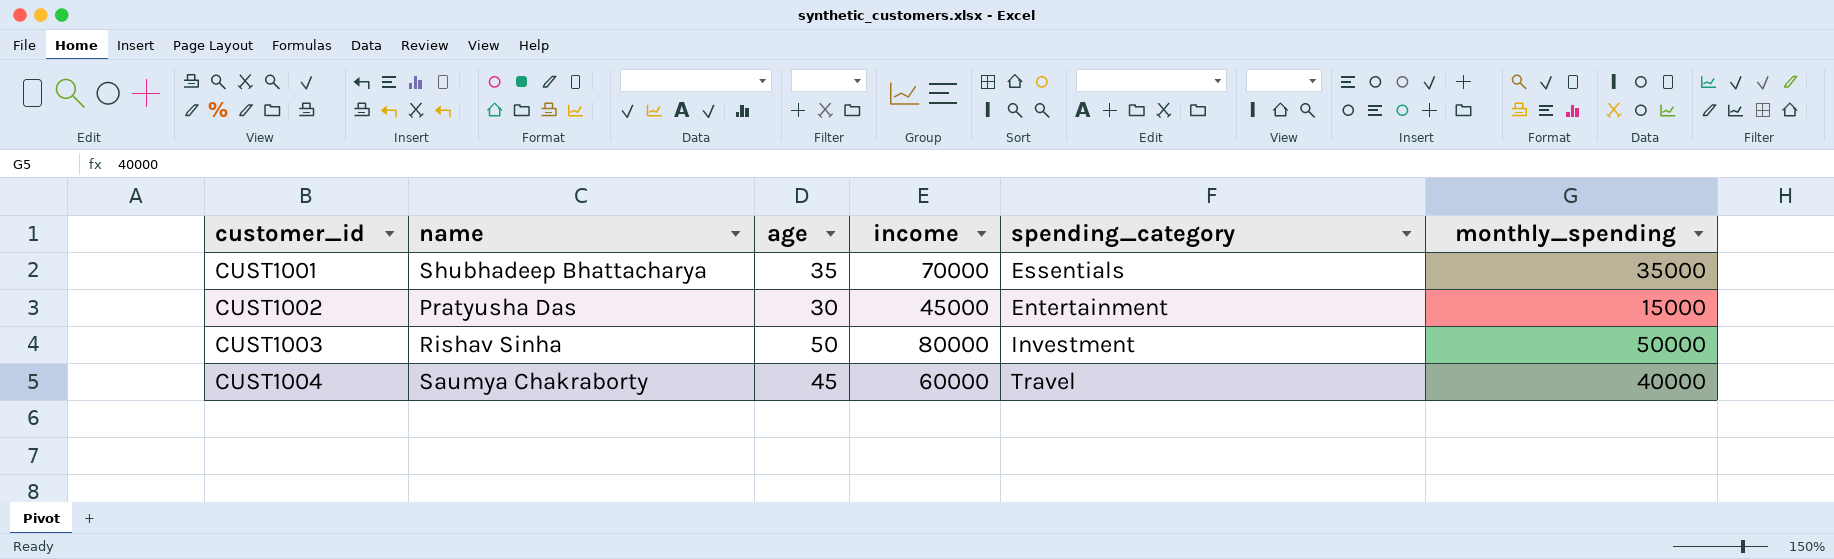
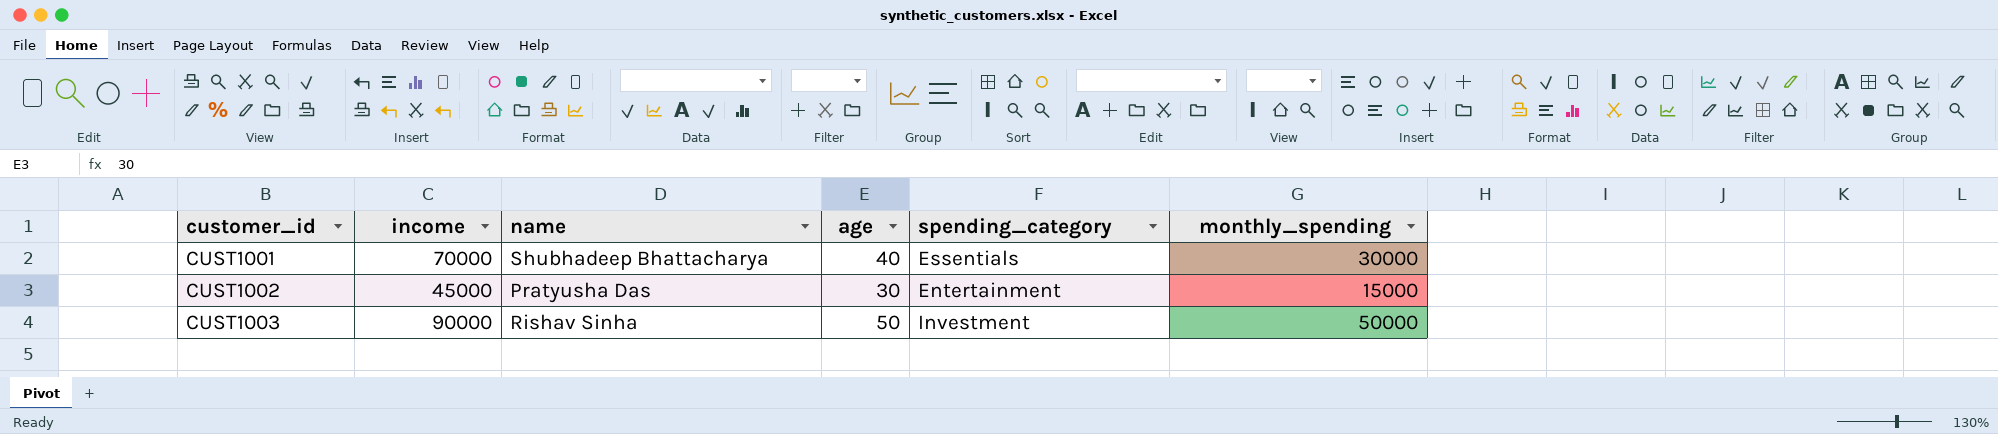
column income | position: 4 -> 2
row CUST1004: Saumya Chakraborty | 45 | 60000 | Travel | 40000 -> none
CUST1001 | age: 35 -> 40
CUST1001 | monthly_spending: 35000 -> 30000
CUST1003 | income: 80000 -> 90000

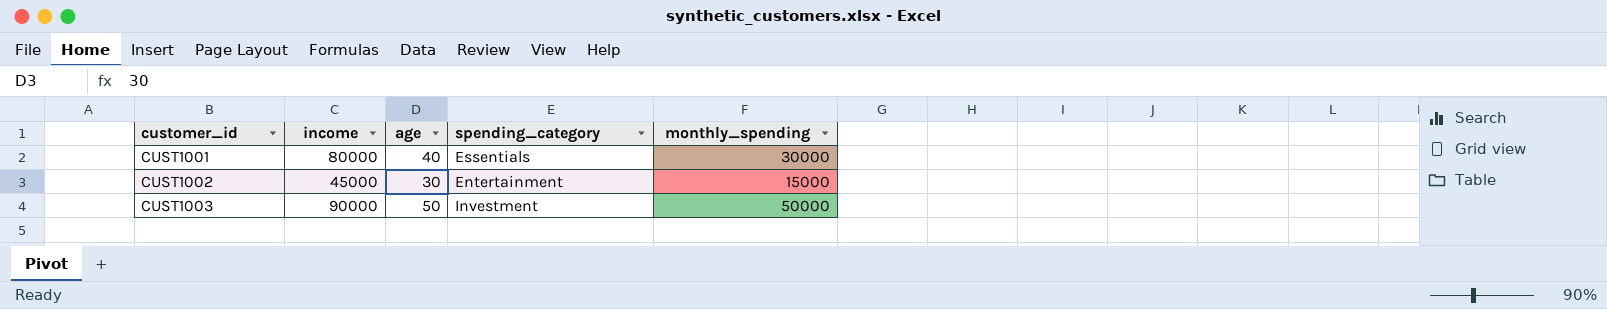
column name | position: 3 -> none
CUST1001 | income: 70000 -> 80000

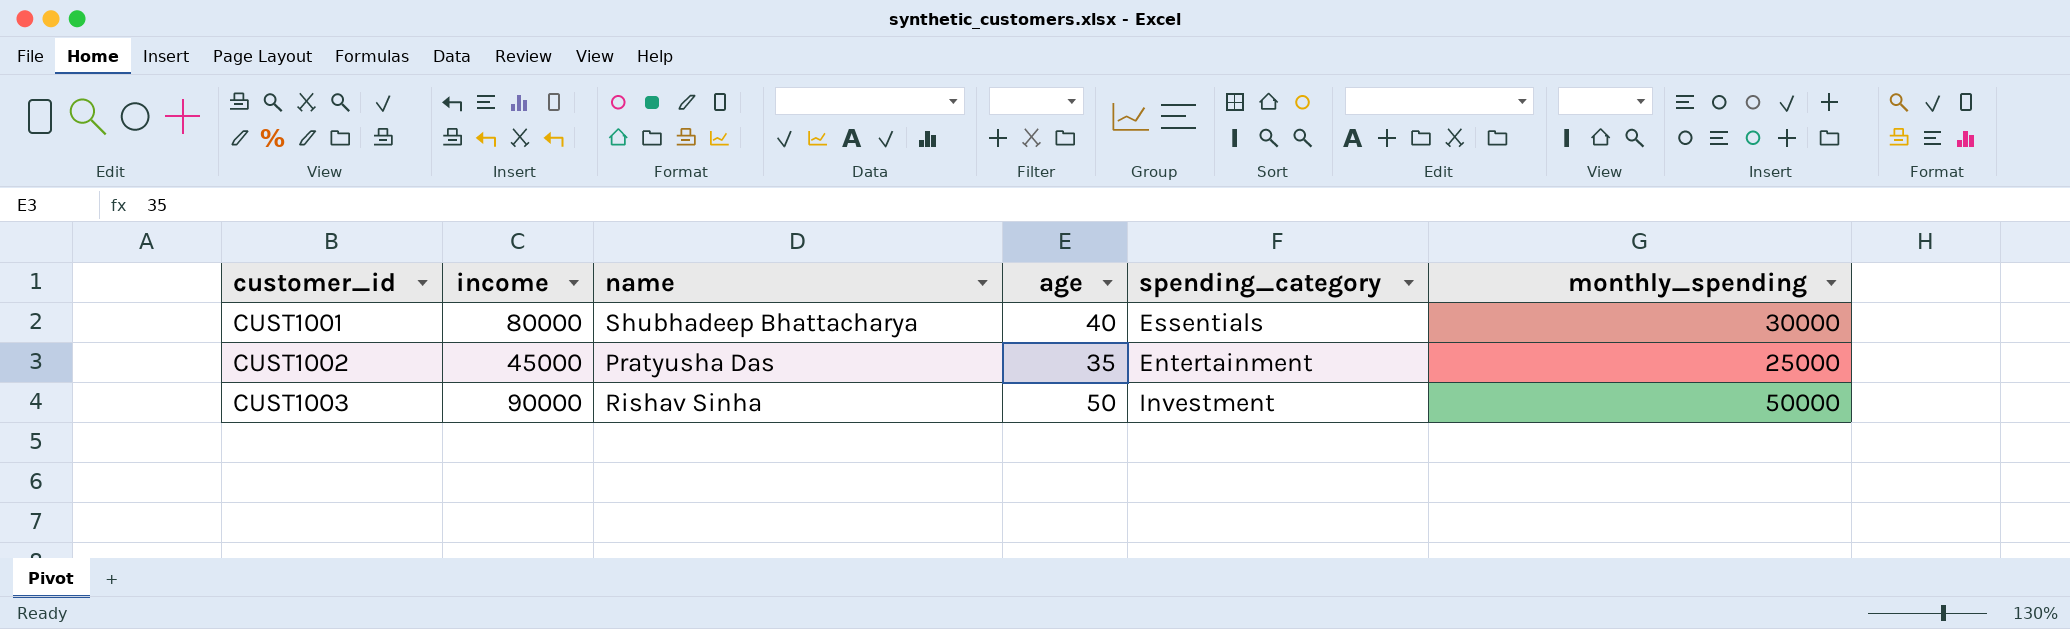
column name | position: none -> 3
CUST1002 | age: 30 -> 35
CUST1002 | monthly_spending: 15000 -> 25000

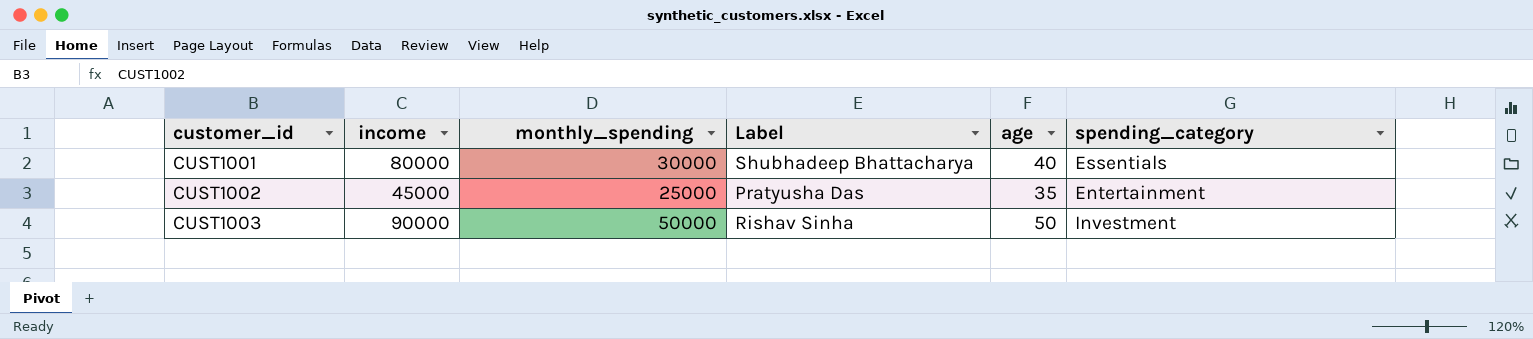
column monthly_spending | position: 6 -> 3
column name: name -> Label

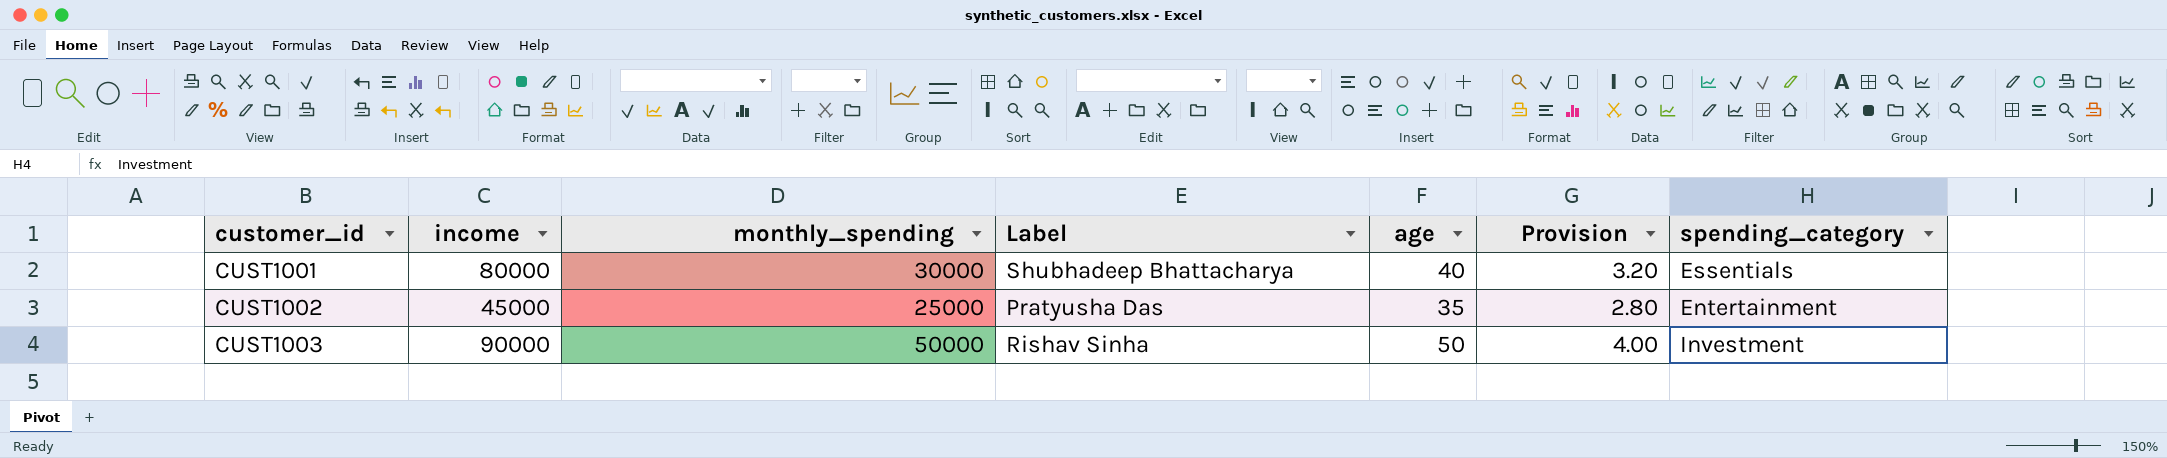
column Provision | formula: none -> [age] * 0.08

